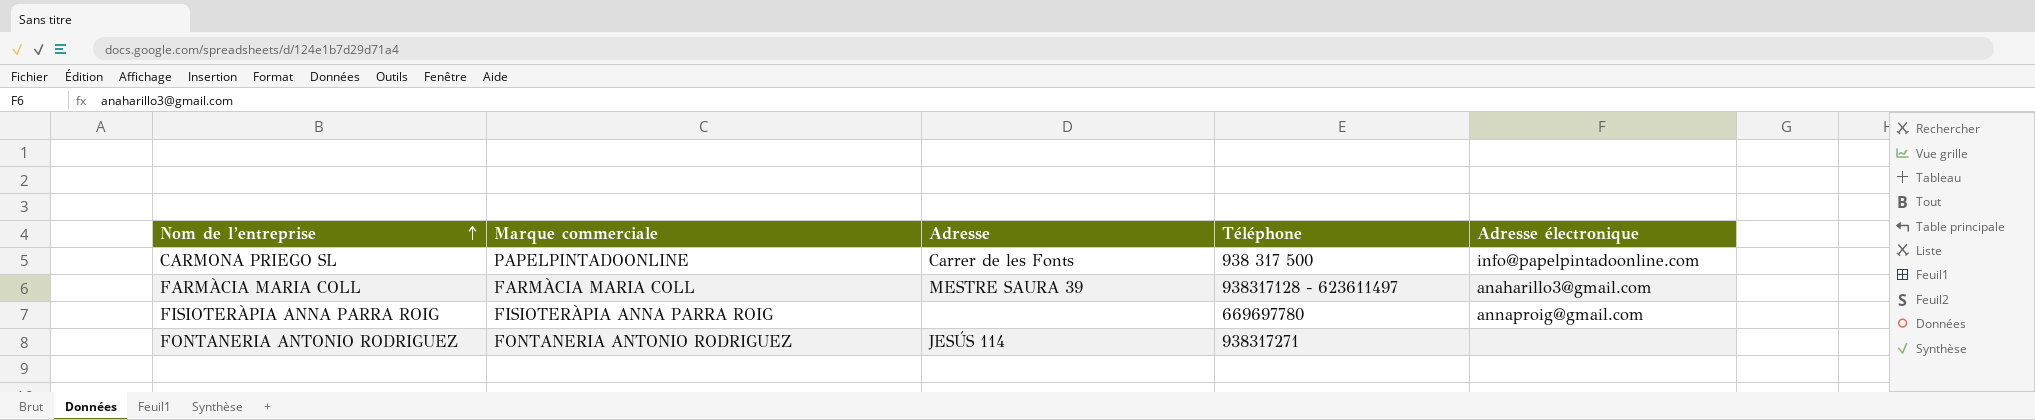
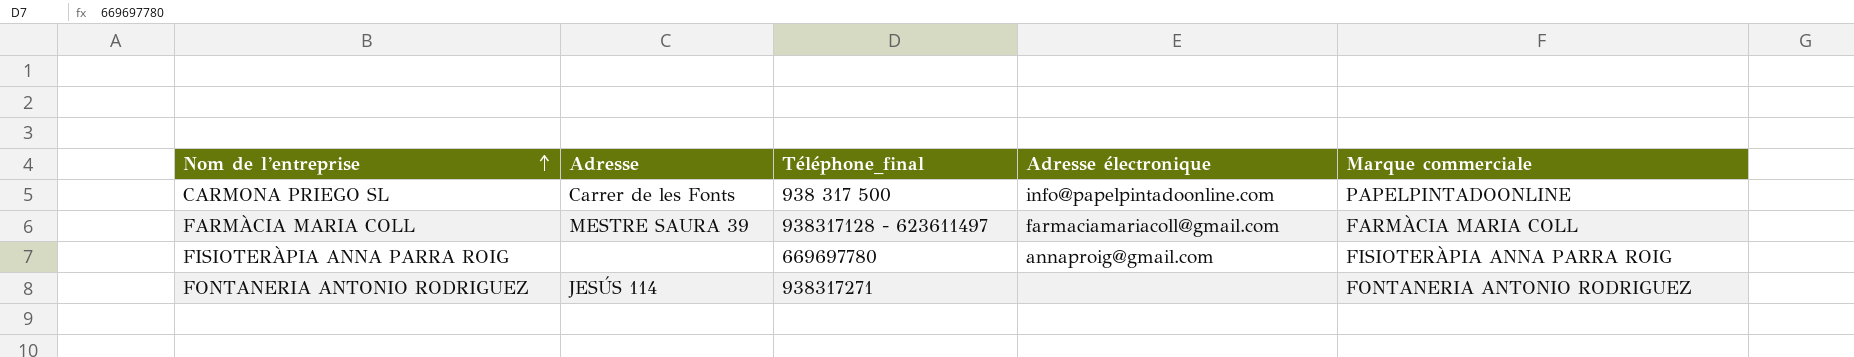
column name: Téléphone -> Téléphone_final
column Marque commerciale | position: 2 -> 5
FARMÀCIA MARIA COLL | Adresse électronique: anaharillo3@gmail.com -> farmaciamariacoll@gmail.com

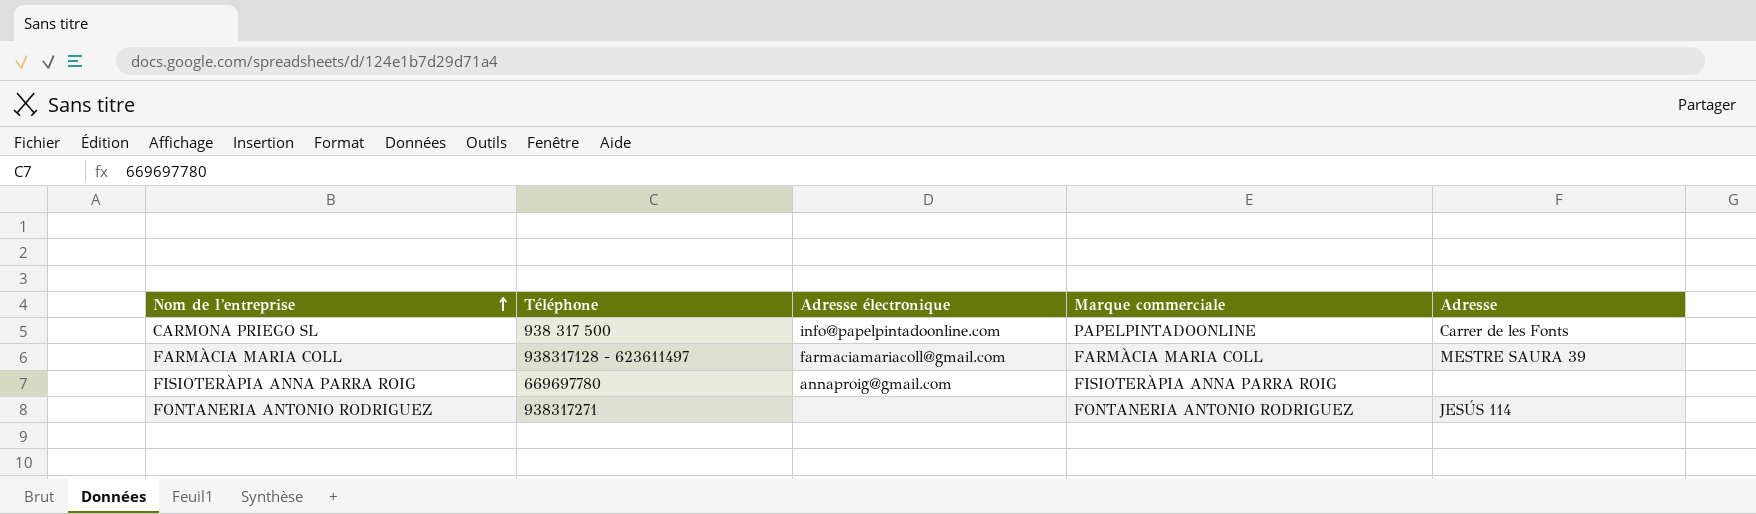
column name: Téléphone_final -> Téléphone
column Adresse | position: 2 -> 5

